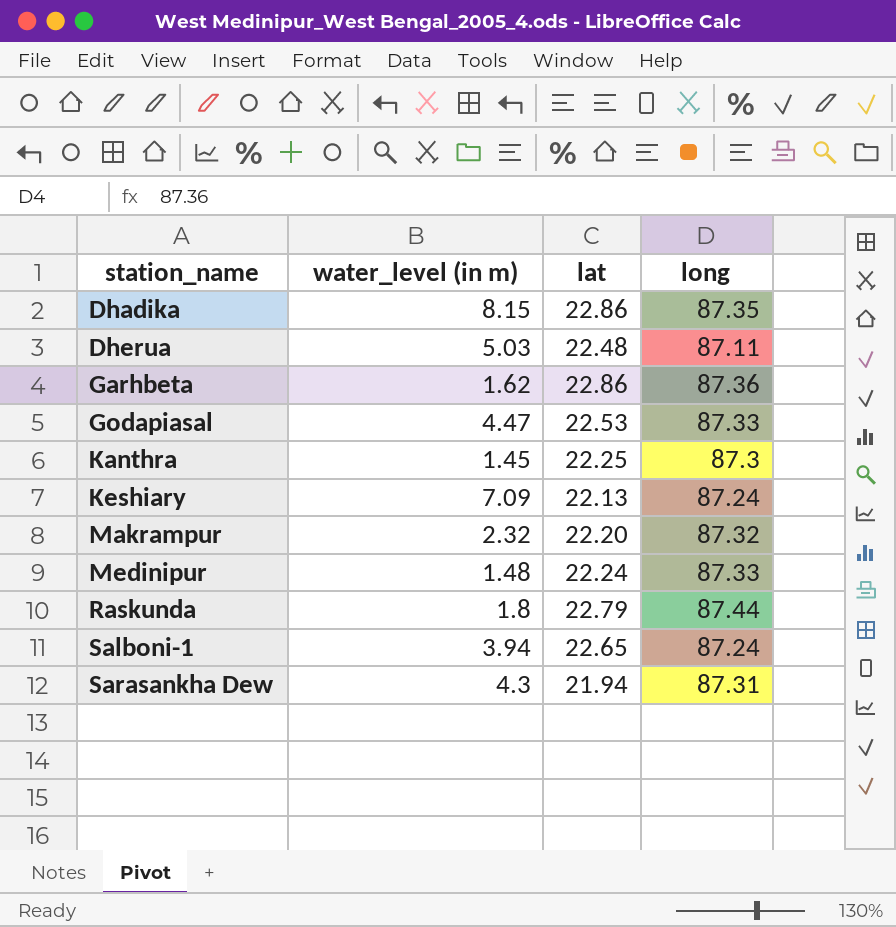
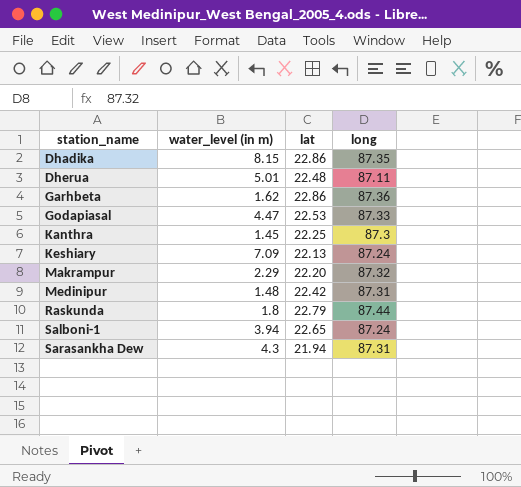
Dherua | water_level (in m): 5.03 -> 5.01
Makrampur | water_level (in m): 2.32 -> 2.29
Medinipur | lat: 22.24 -> 22.42
Medinipur | long: 87.33 -> 87.31

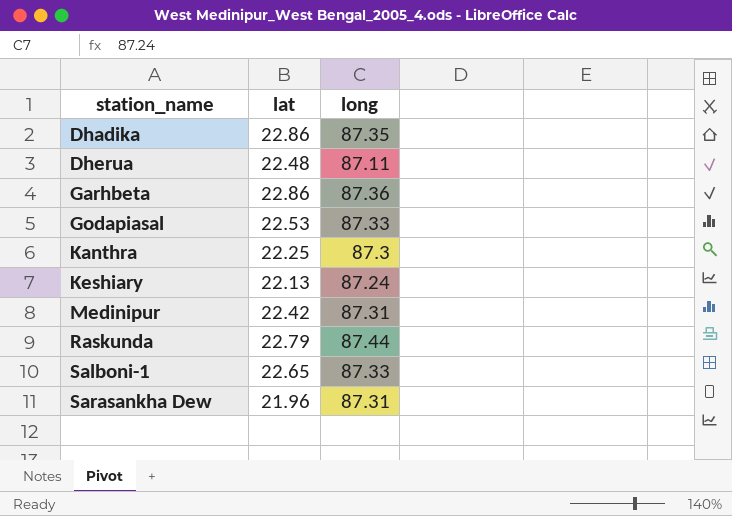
column water_level (in m) | position: 2 -> none
row Makrampur: 2.29 | 22.20 | 87.32 -> none
Salboni-1 | long: 87.24 -> 87.33
Sarasankha Dew | lat: 21.94 -> 21.96

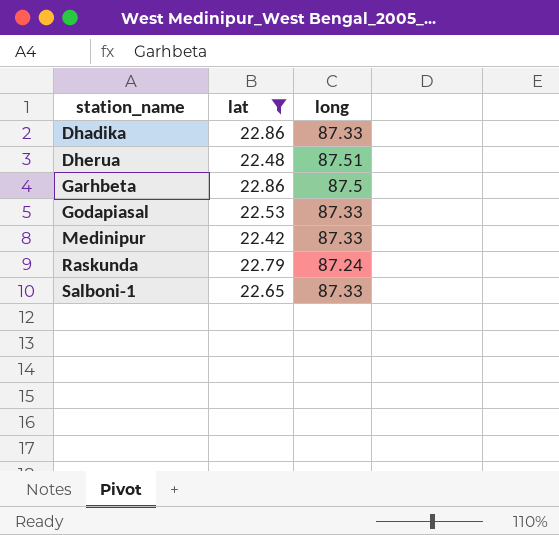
filter: none -> lat >= 22.42
Dhadika | long: 87.35 -> 87.33
Dherua | long: 87.11 -> 87.51
Garhbeta | long: 87.36 -> 87.5
Medinipur | long: 87.31 -> 87.33
Raskunda | long: 87.44 -> 87.24

